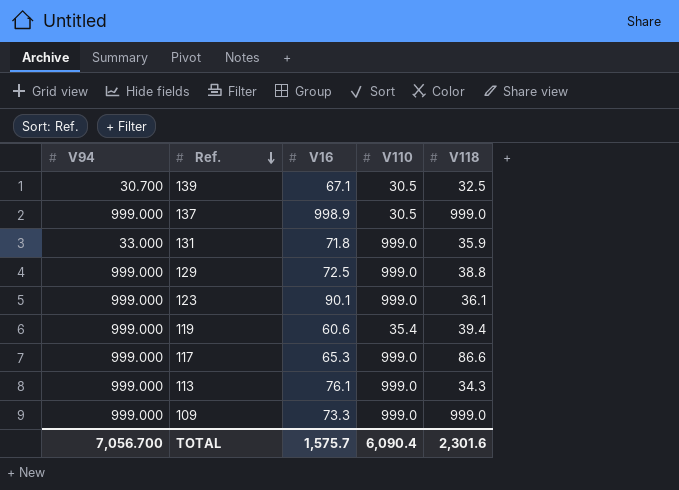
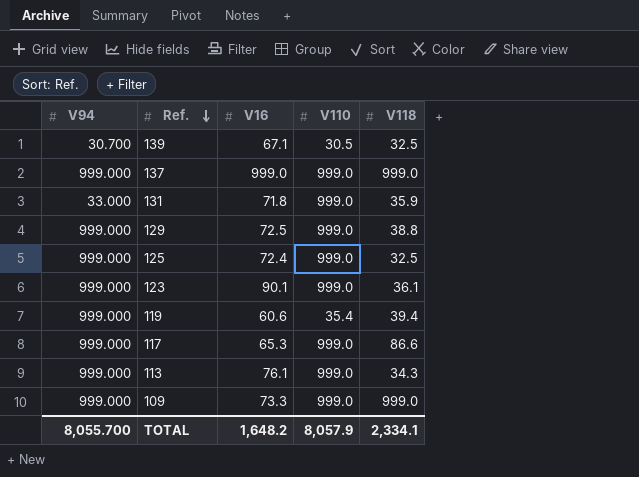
137 | V16: 998.9 -> 999.0
137 | V110: 30.5 -> 999.0
row 125: none -> 999.000 | 72.4 | 999.0 | 32.5
TOTAL | V94: 7,056.700 -> 8,055.700
TOTAL | V16: 1,575.7 -> 1,648.2
TOTAL | V110: 6,090.4 -> 8,057.9
TOTAL | V118: 2,301.6 -> 2,334.1

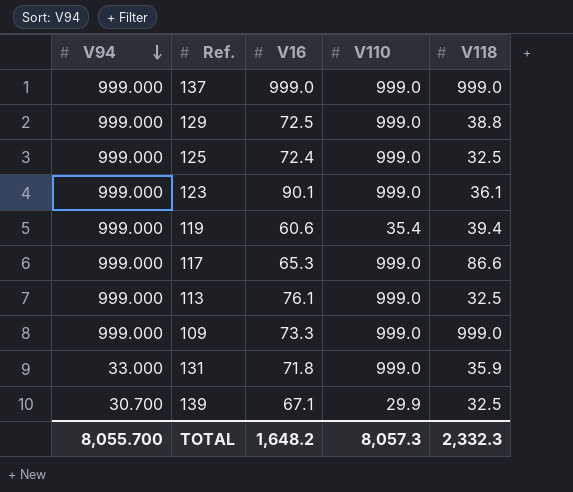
row order: Ref. descending -> V94 descending
113 | V118: 34.3 -> 32.5
139 | V110: 30.5 -> 29.9
TOTAL | V110: 8,057.9 -> 8,057.3
TOTAL | V118: 2,334.1 -> 2,332.3

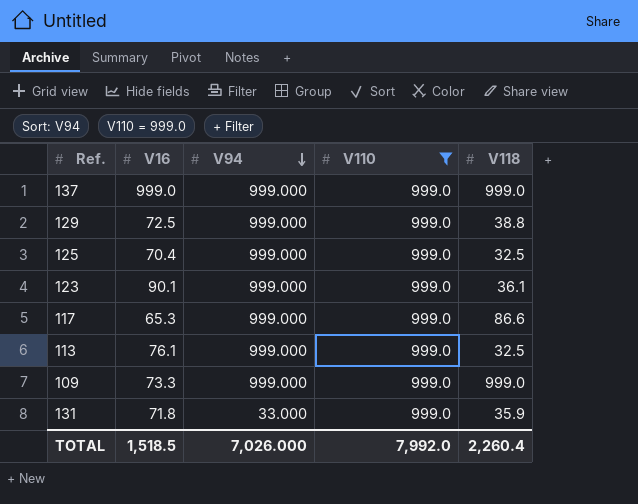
filter: none -> V110 = 999.0
column V94 | position: 1 -> 3
125 | V16: 72.4 -> 70.4
TOTAL | V16: 1,648.2 -> 1,518.5
TOTAL | V94: 8,055.700 -> 7,026.000
TOTAL | V110: 8,057.3 -> 7,992.0
TOTAL | V118: 2,332.3 -> 2,260.4

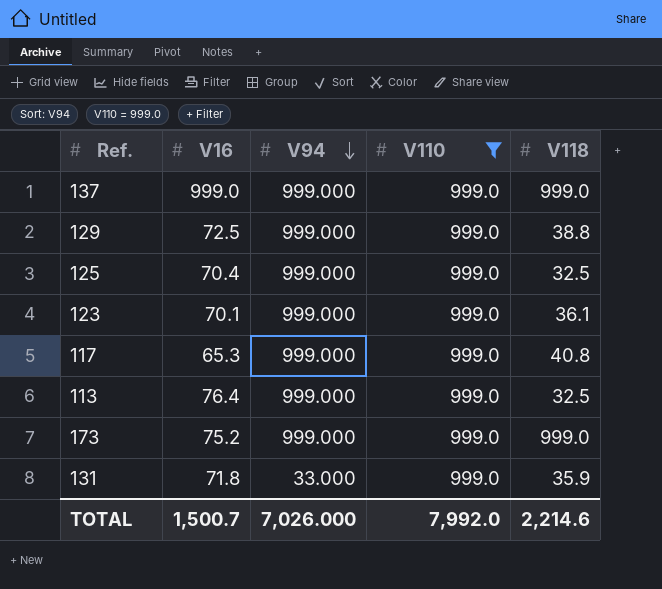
row 109: 73.3 | 999.000 | 999.0 | 999.0 -> none
123 | V16: 90.1 -> 70.1
117 | V118: 86.6 -> 40.8
113 | V16: 76.1 -> 76.4
row 173: none -> 75.2 | 999.000 | 999.0 | 999.0
TOTAL | V16: 1,518.5 -> 1,500.7
TOTAL | V118: 2,260.4 -> 2,214.6

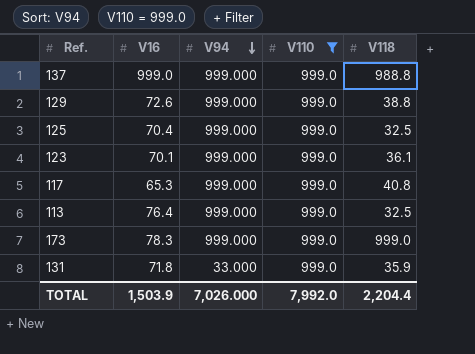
137 | V118: 999.0 -> 988.8
129 | V16: 72.5 -> 72.6
173 | V16: 75.2 -> 78.3
TOTAL | V16: 1,500.7 -> 1,503.9
TOTAL | V118: 2,214.6 -> 2,204.4

